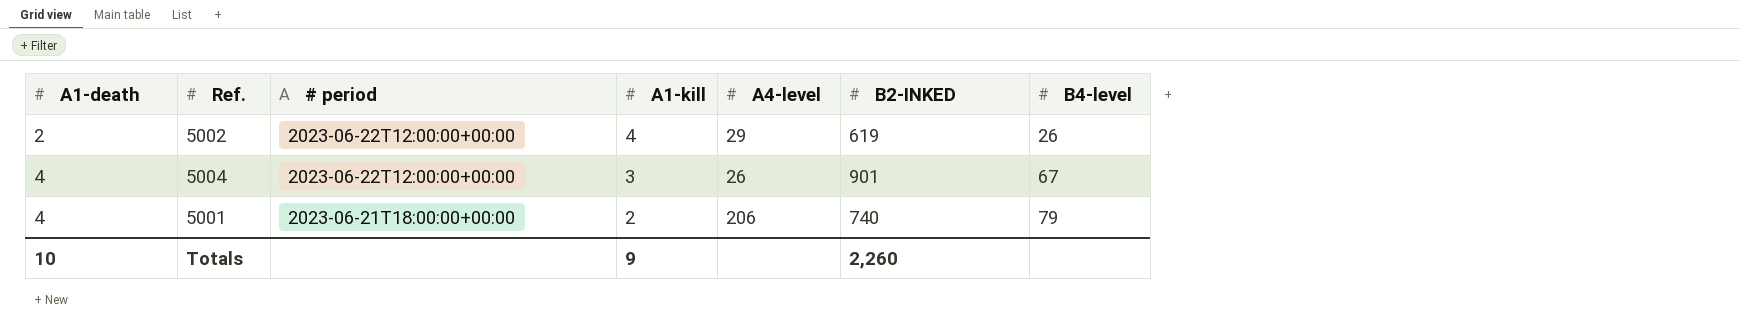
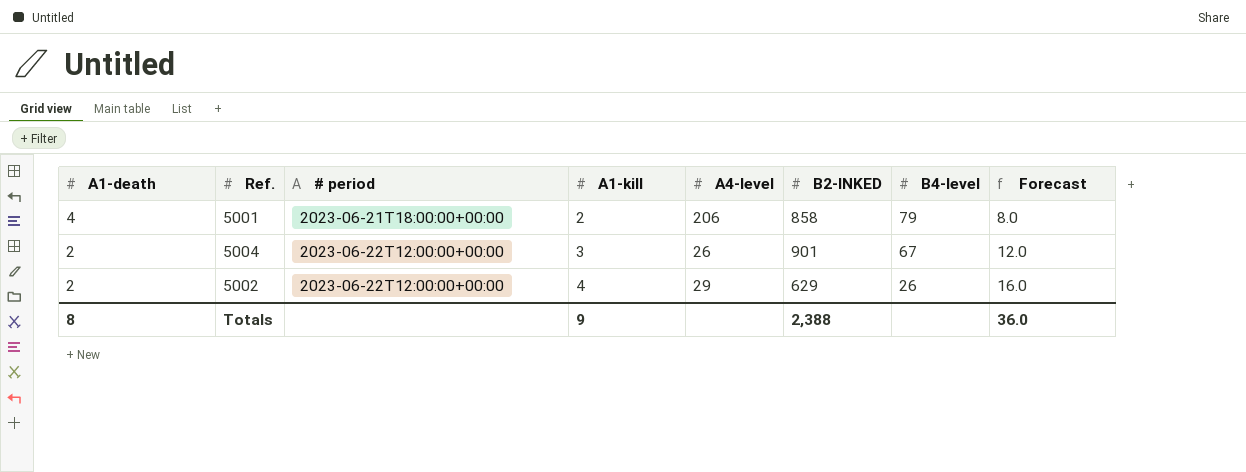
row order: A1-death ascending -> A1-death descending
column Forecast | formula: none -> [A1-kill] * 4
5001 | B2-INKED: 740 -> 858
5004 | A1-death: 4 -> 2
5002 | B2-INKED: 619 -> 629
Totals | A1-death: 10 -> 8
Totals | B2-INKED: 2,260 -> 2,388

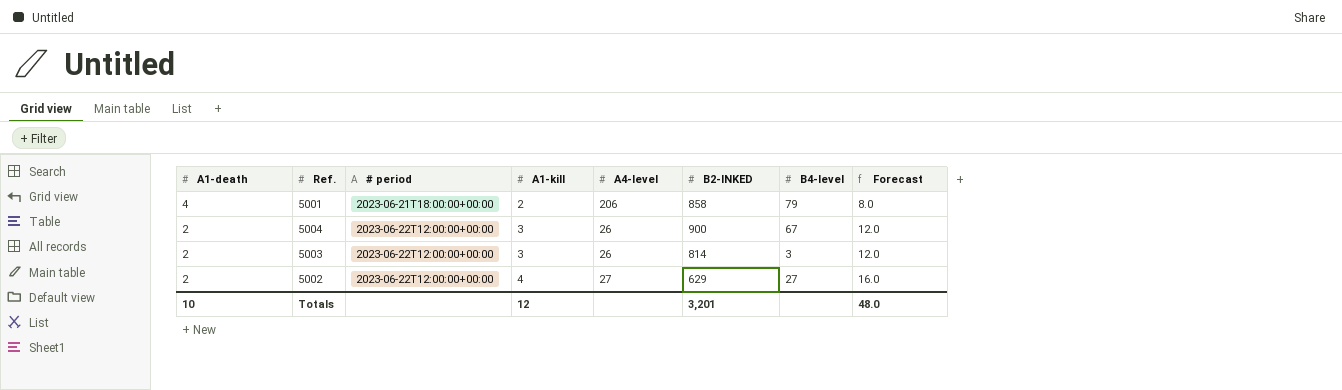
5004 | B2-INKED: 901 -> 900
row 5003: none -> 2 | 2023-06-22T12:00:00+00:00 | 3 | 26 | 814 | 3 | 12.0
5002 | A4-level: 29 -> 27
5002 | B4-level: 26 -> 27
Totals | A1-death: 8 -> 10
Totals | A1-kill: 9 -> 12
Totals | B2-INKED: 2,388 -> 3,201
Totals | Forecast: 36.0 -> 48.0

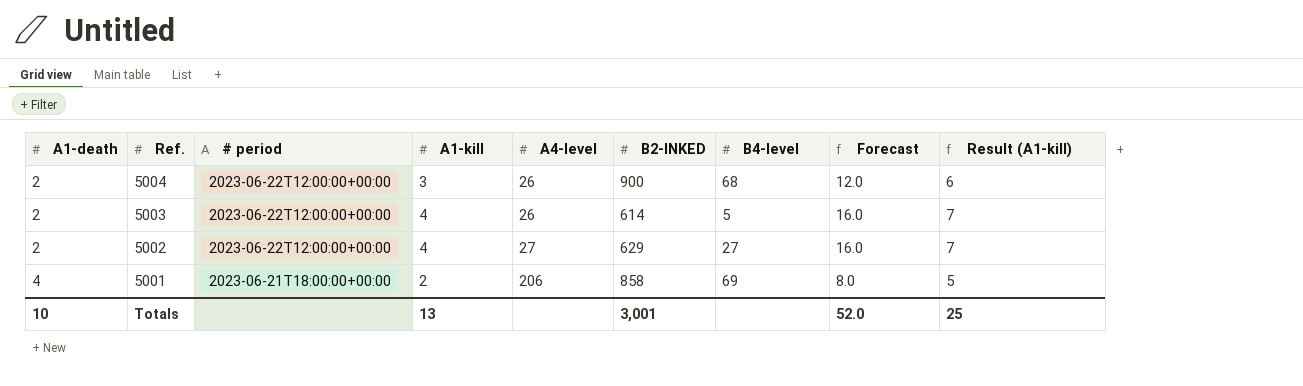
row order: A1-death descending -> A1-death ascending
column Result (A1-kill) | formula: none -> [A1-kill] + 3
5004 | B4-level: 67 -> 68
5003 | A1-kill: 3 -> 4
5003 | B2-INKED: 814 -> 614
5003 | B4-level: 3 -> 5
5003 | Forecast: 12.0 -> 16.0
5001 | B4-level: 79 -> 69
Totals | A1-kill: 12 -> 13
Totals | B2-INKED: 3,201 -> 3,001
Totals | Forecast: 48.0 -> 52.0

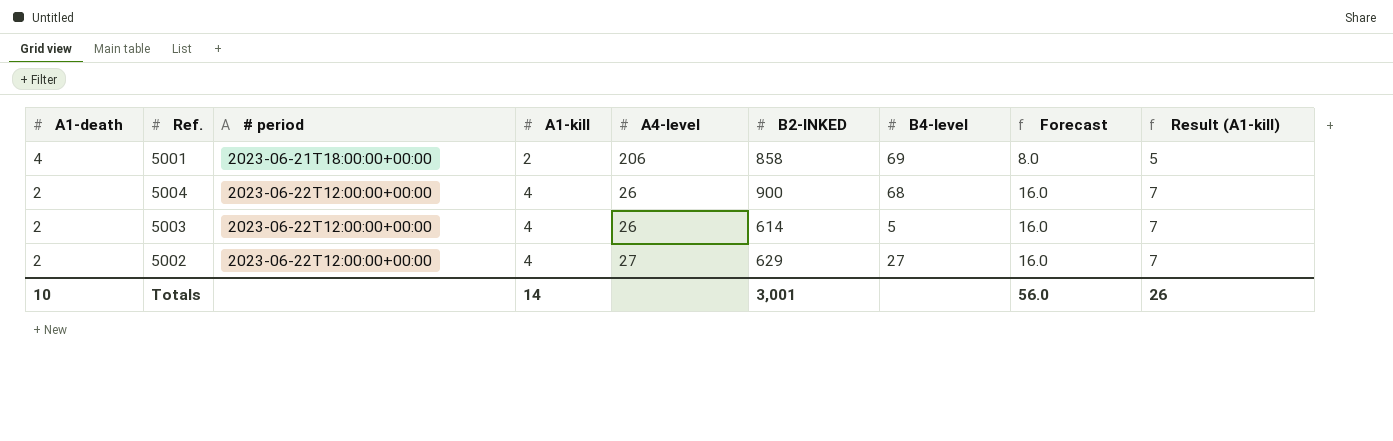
row order: A1-death ascending -> A1-death descending
5004 | A1-kill: 3 -> 4
5004 | Forecast: 12.0 -> 16.0
5004 | Result (A1-kill): 6 -> 7
Totals | A1-kill: 13 -> 14
Totals | Forecast: 52.0 -> 56.0
Totals | Result (A1-kill): 25 -> 26

